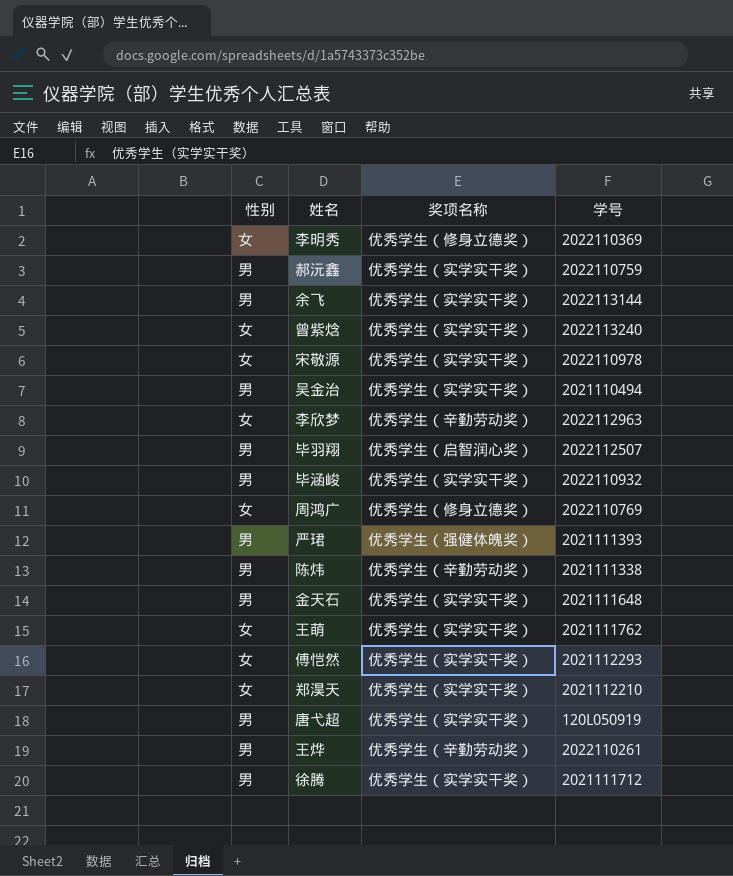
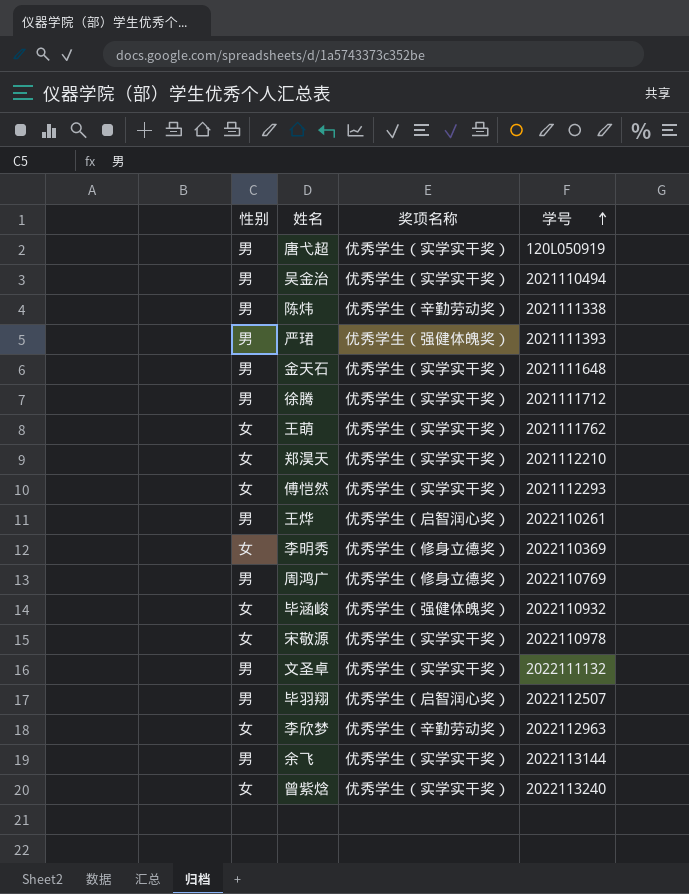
row order: none -> 学号 ascending
row 郝沅鑫: 男 | 优秀学生（实学实干奖） | 2022110759 -> none
王烨 | 奖项名称: 优秀学生（辛勤劳动奖） -> 优秀学生（启智润心奖）
周鸿广 | 性别: 女 -> 男
毕涵峻 | 性别: 男 -> 女
毕涵峻 | 奖项名称: 优秀学生（实学实干奖） -> 优秀学生（强健体魄奖）
row 文圣卓: none -> 男 | 优秀学生（实学实干奖） | 2022111132

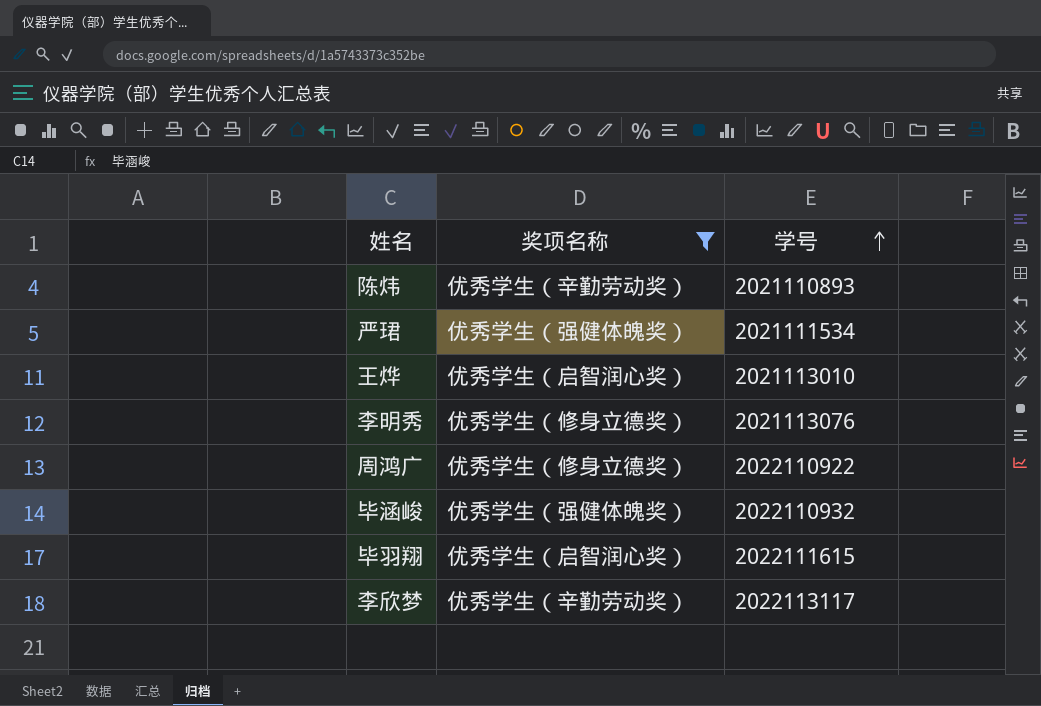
filter: none -> 奖项名称 != 优秀学生（实学实干奖）
column 性别 | position: 1 -> none
陈炜 | 学号: 2021111338 -> 2021110893
严珺 | 学号: 2021111393 -> 2021111534
王烨 | 学号: 2022110261 -> 2021113010
李明秀 | 学号: 2022110369 -> 2021113076
周鸿广 | 学号: 2022110769 -> 2022110922
毕羽翔 | 学号: 2022112507 -> 2022111615
李欣梦 | 学号: 2022112963 -> 2022113117

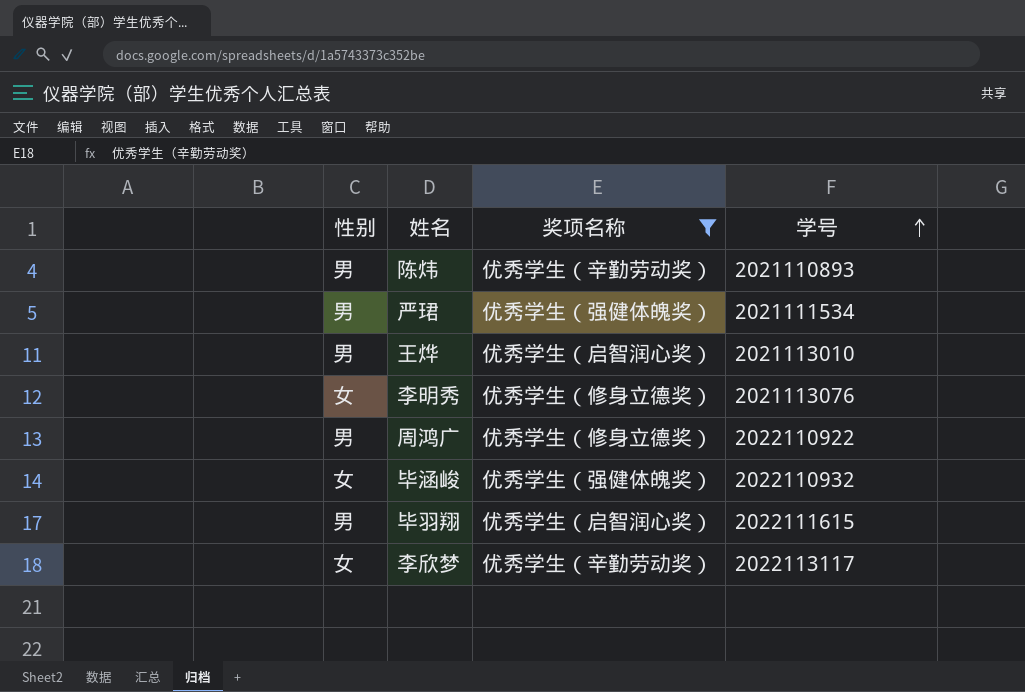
column 性别 | position: none -> 1

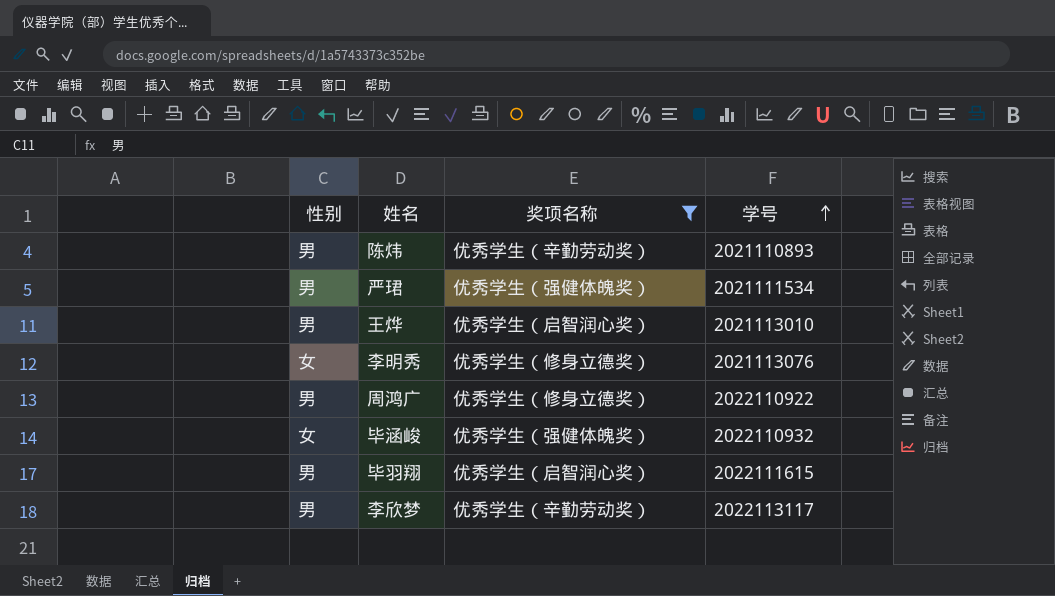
李欣梦 | 性别: 女 -> 男

